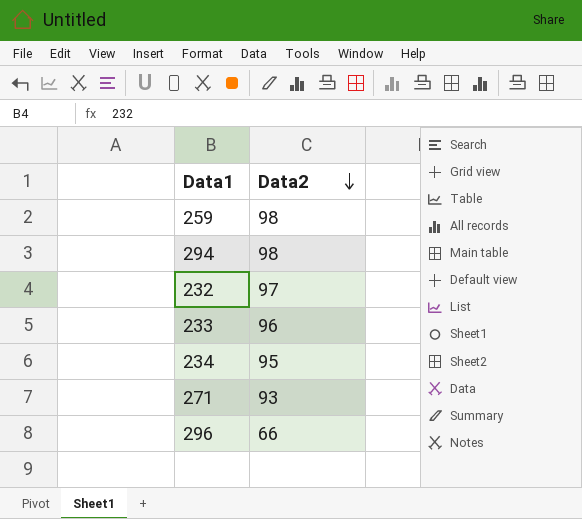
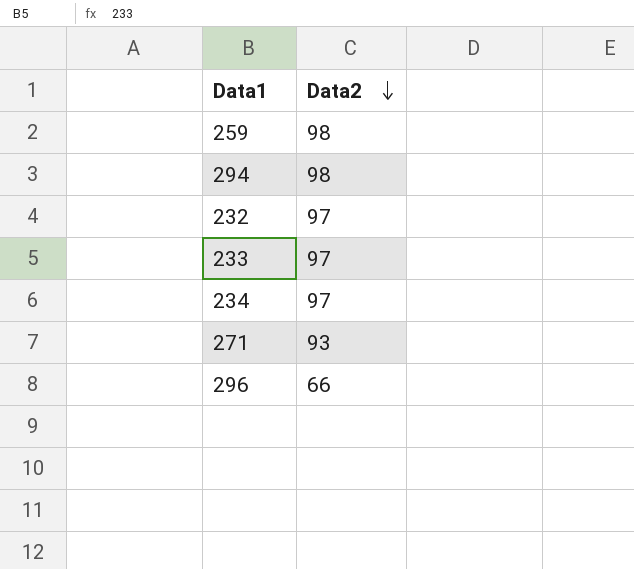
233 | Data2: 96 -> 97
234 | Data2: 95 -> 97

